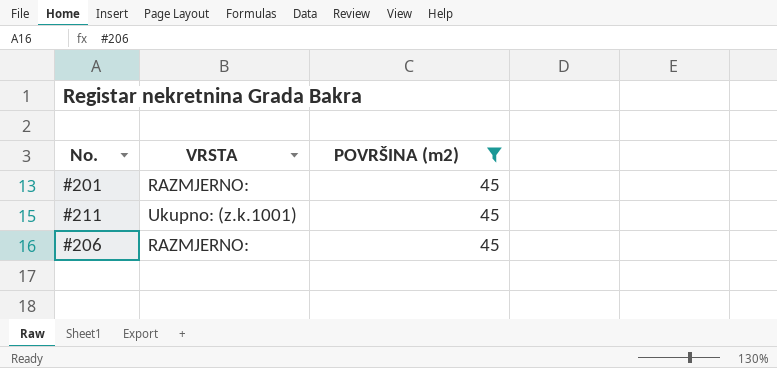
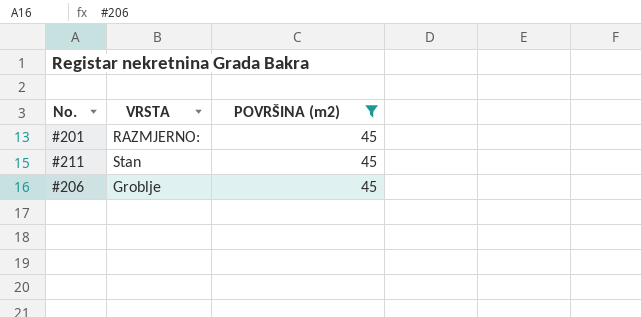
#211 | VRSTA: Ukupno: (z.k.1001) -> Stan
#206 | VRSTA: RAZMJERNO: -> Groblje

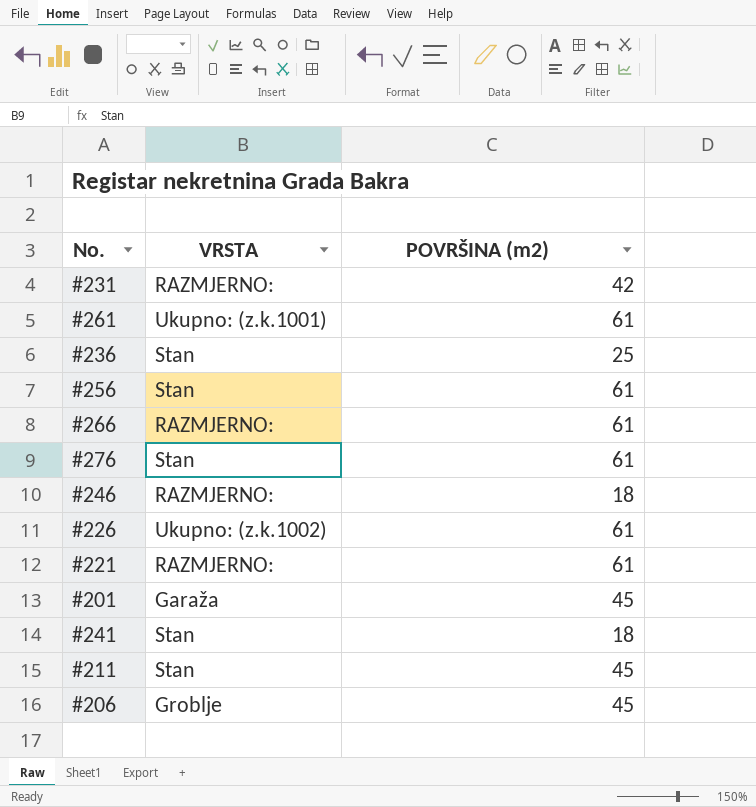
filter: POVRŠINA (m2) = 45 -> none
#201 | VRSTA: RAZMJERNO: -> Garaža

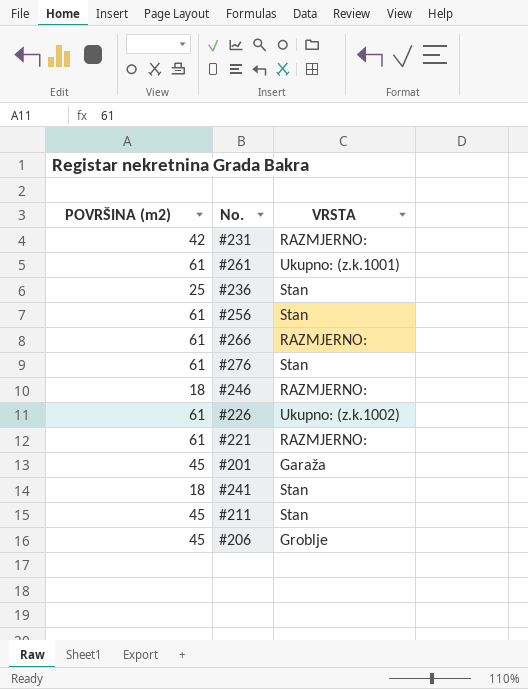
column POVRŠINA (m2) | position: 3 -> 1

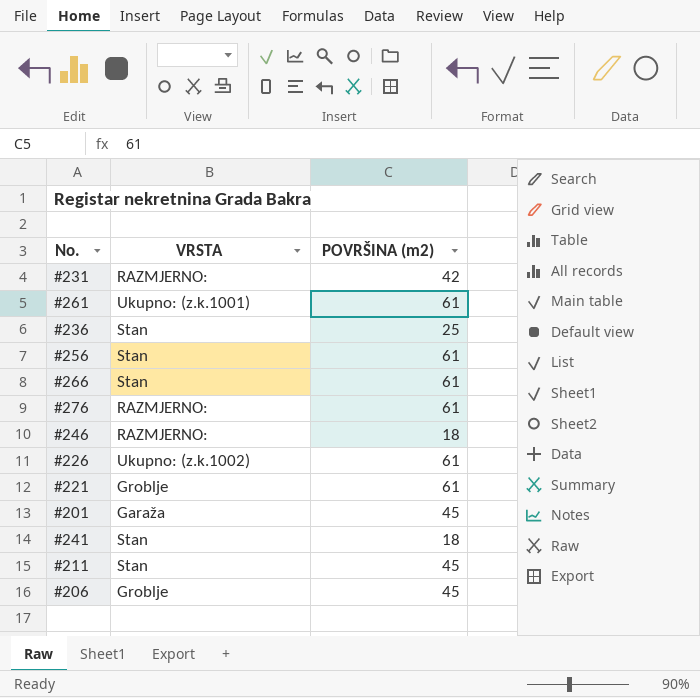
column POVRŠINA (m2) | position: 1 -> 3
#266 | VRSTA: RAZMJERNO: -> Stan
#276 | VRSTA: Stan -> RAZMJERNO:
#221 | VRSTA: RAZMJERNO: -> Groblje

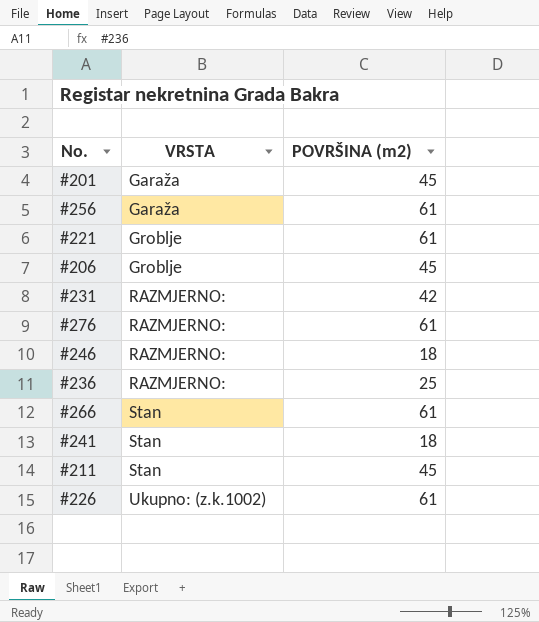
row order: none -> VRSTA ascending
row #261: Ukupno: (z.k.1001) | 61 -> none
#256 | VRSTA: Stan -> Garaža
#236 | VRSTA: Stan -> RAZMJERNO:

